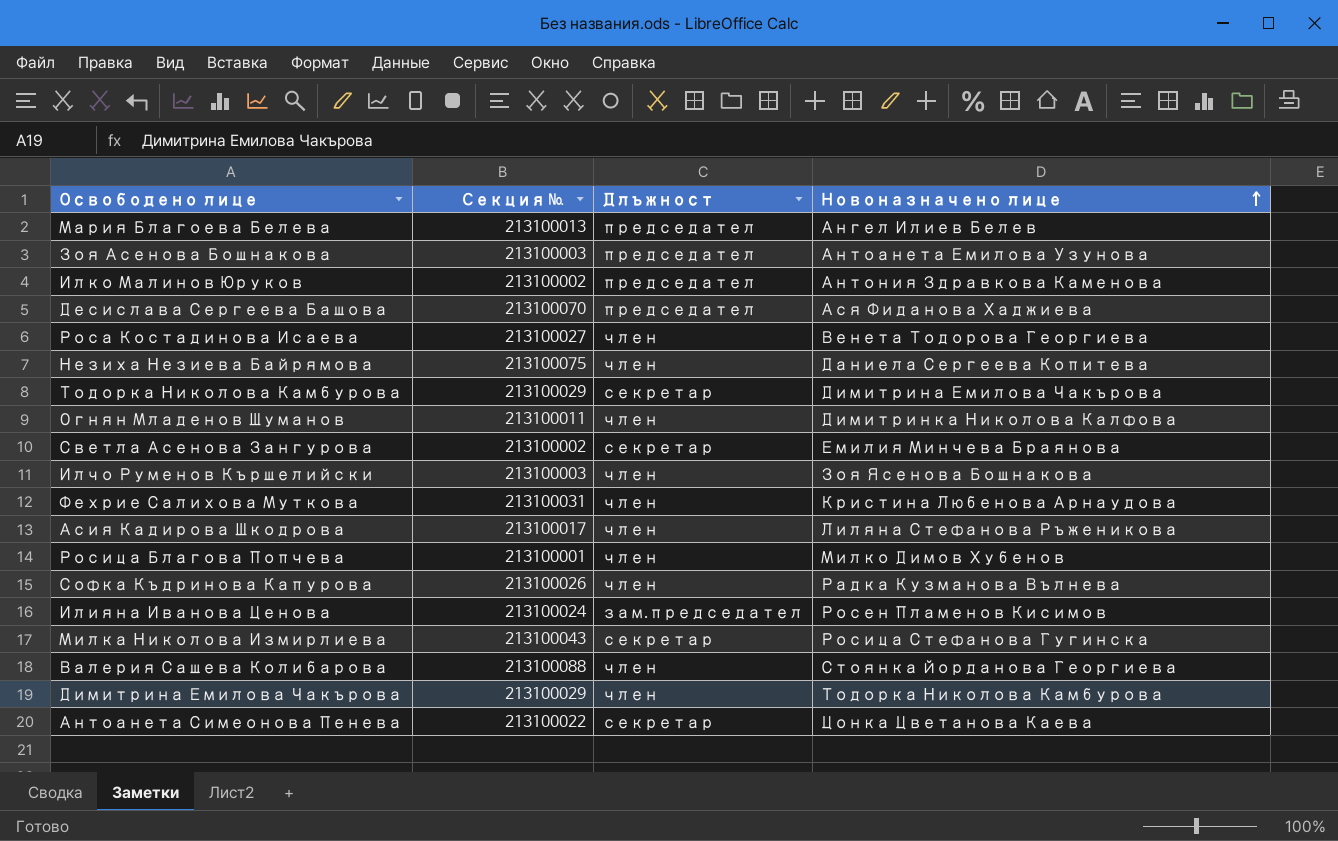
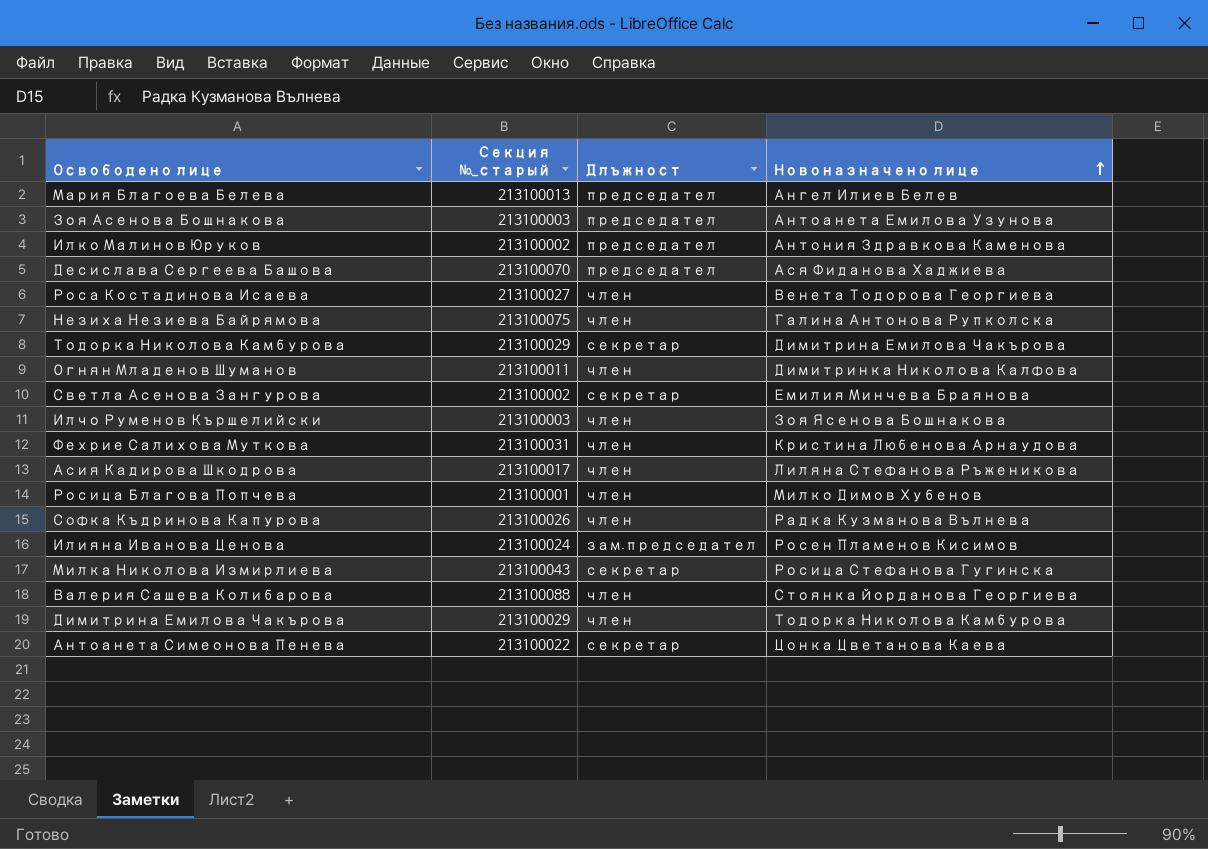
column name: Секция № -> Секция №_старый
Незиха Незиева Байрямова | Новоназначено лице: Даниела Сергеева Копитева -> Галина Антонова Рупколска

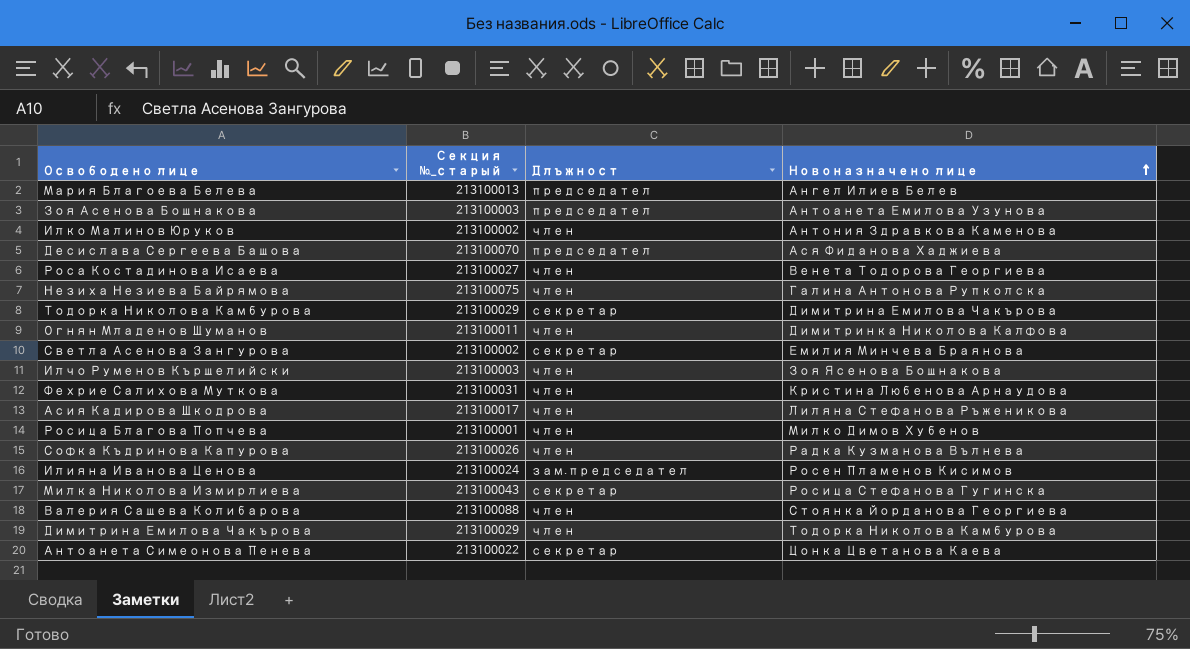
Илко Малинов Юруков | Длъжност: председател -> член

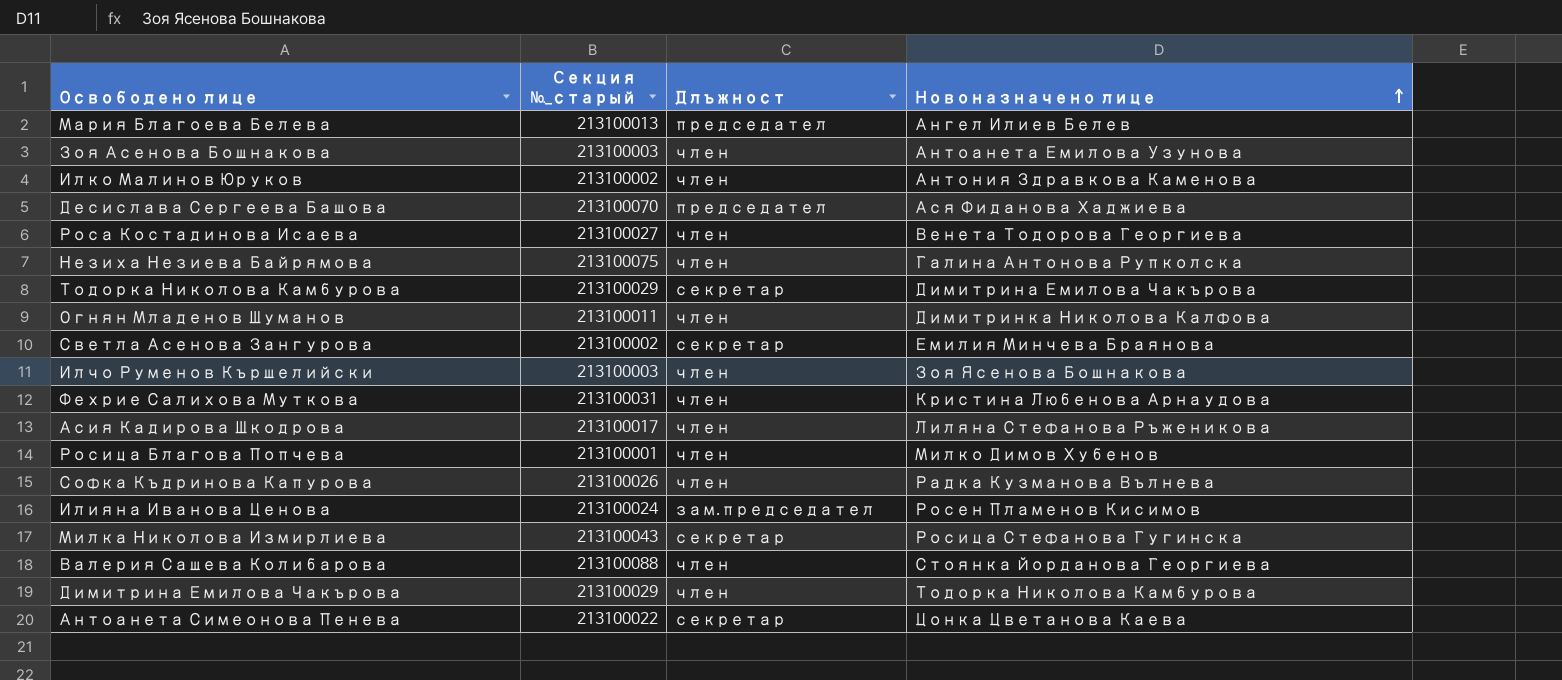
Зоя Асенова Бошнакова | Длъжност: председател -> член

